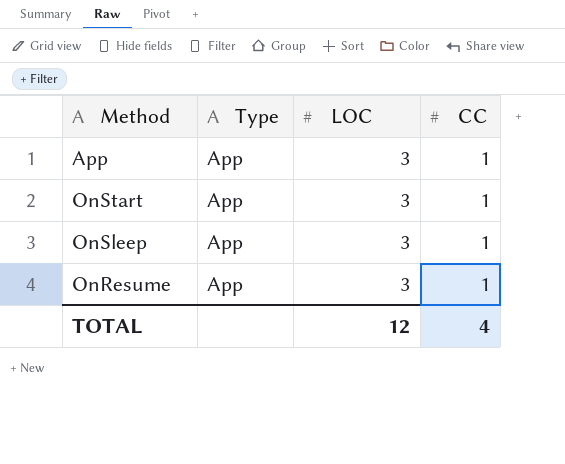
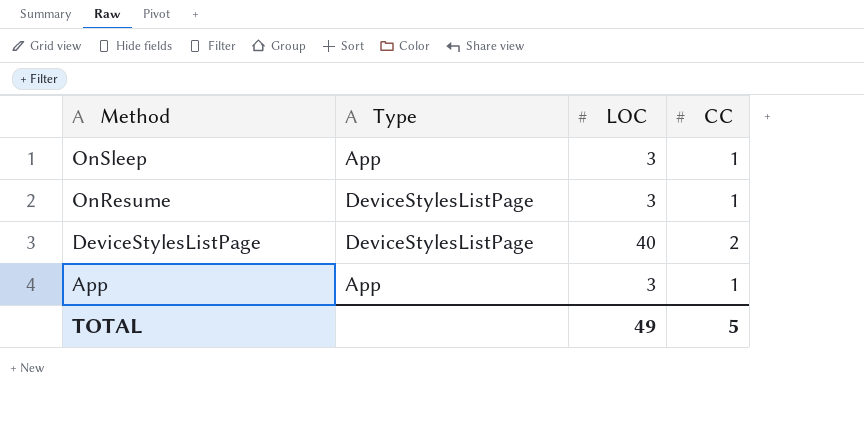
row order: none -> Method descending
row OnStart: App | 3 | 1 -> none
OnResume | Type: App -> DeviceStylesListPage
row DeviceStylesListPage: none -> DeviceStylesListPage | 40 | 2
TOTAL | LOC: 12 -> 49
TOTAL | CC: 4 -> 5

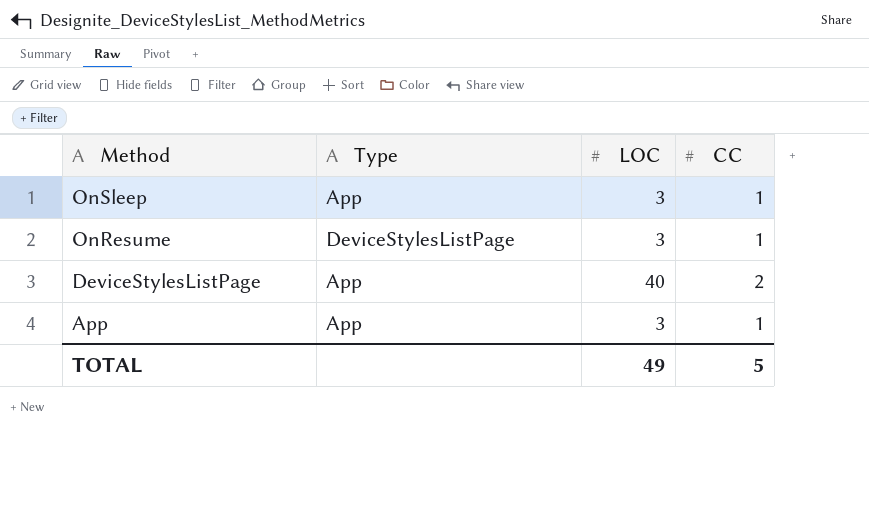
DeviceStylesListPage | Type: DeviceStylesListPage -> App

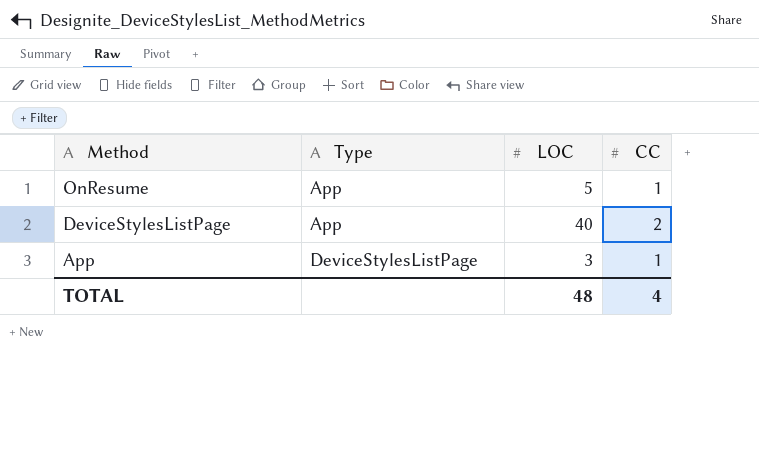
row OnSleep: App | 3 | 1 -> none
OnResume | Type: DeviceStylesListPage -> App
OnResume | LOC: 3 -> 5
App | Type: App -> DeviceStylesListPage
TOTAL | LOC: 49 -> 48
TOTAL | CC: 5 -> 4

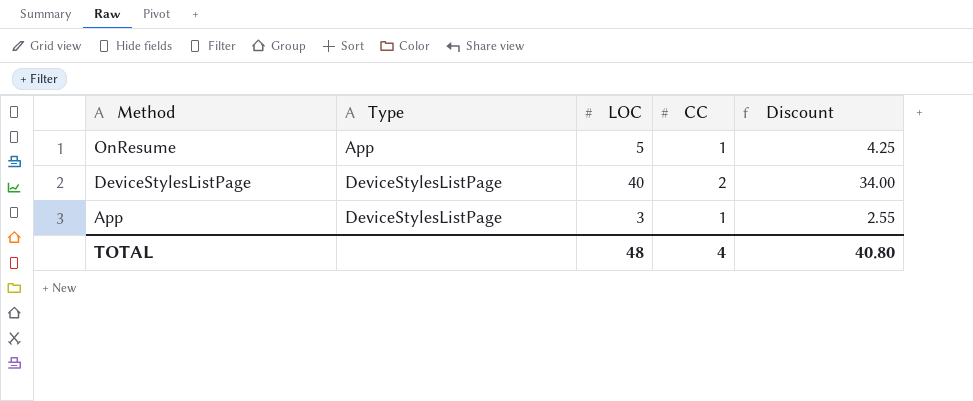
column Discount | formula: none -> [LOC] * 0.85
DeviceStylesListPage | Type: App -> DeviceStylesListPage

